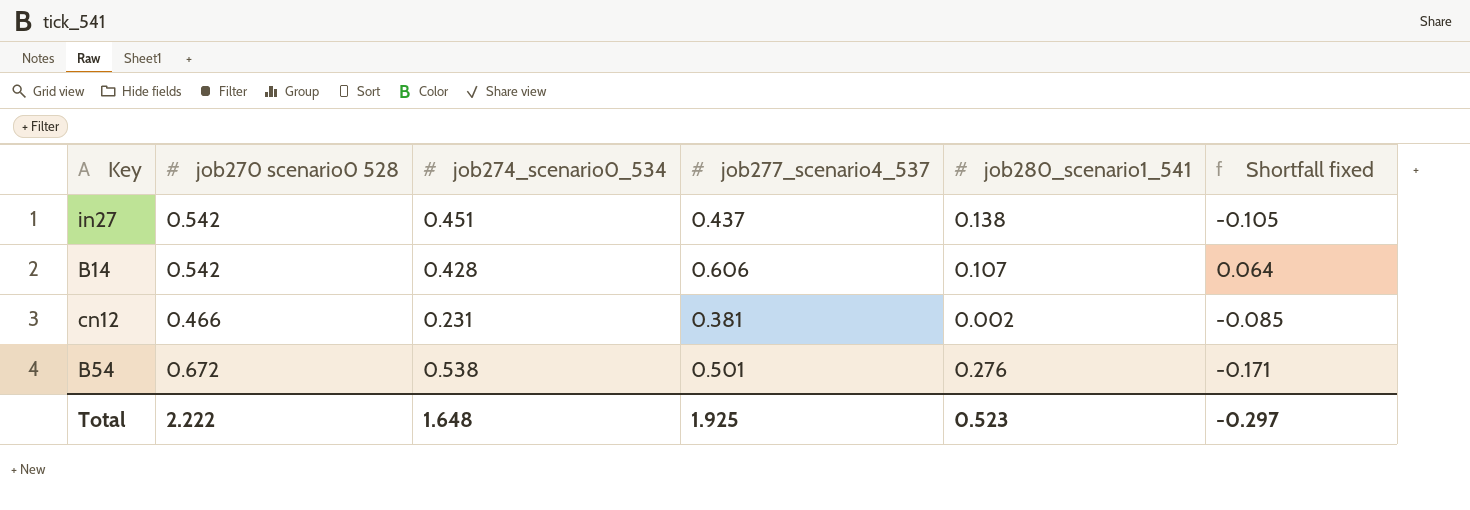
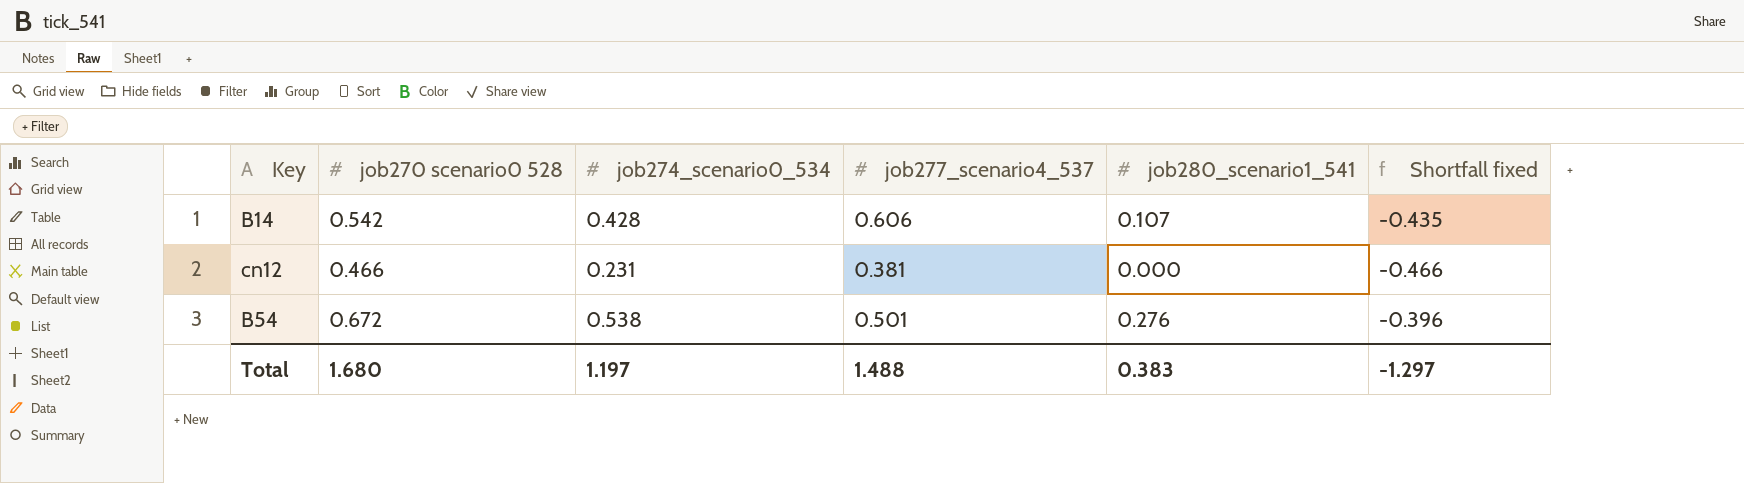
column Shortfall fixed | formula: [job277_scenario4_537] - [job270 scenario0 528] -> [job280_scenario1_541] - [job270 scenario0 528]
row in27: 0.542 | 0.451 | 0.437 | 0.138 | -0.105 -> none
cn12 | job280_scenario1_541: 0.002 -> 0.000
Total | job270 scenario0 528: 2.222 -> 1.680
Total | job274_scenario0_534: 1.648 -> 1.197
Total | job277_scenario4_537: 1.925 -> 1.488
Total | job280_scenario1_541: 0.523 -> 0.383
Total | Shortfall fixed: -0.297 -> -1.297

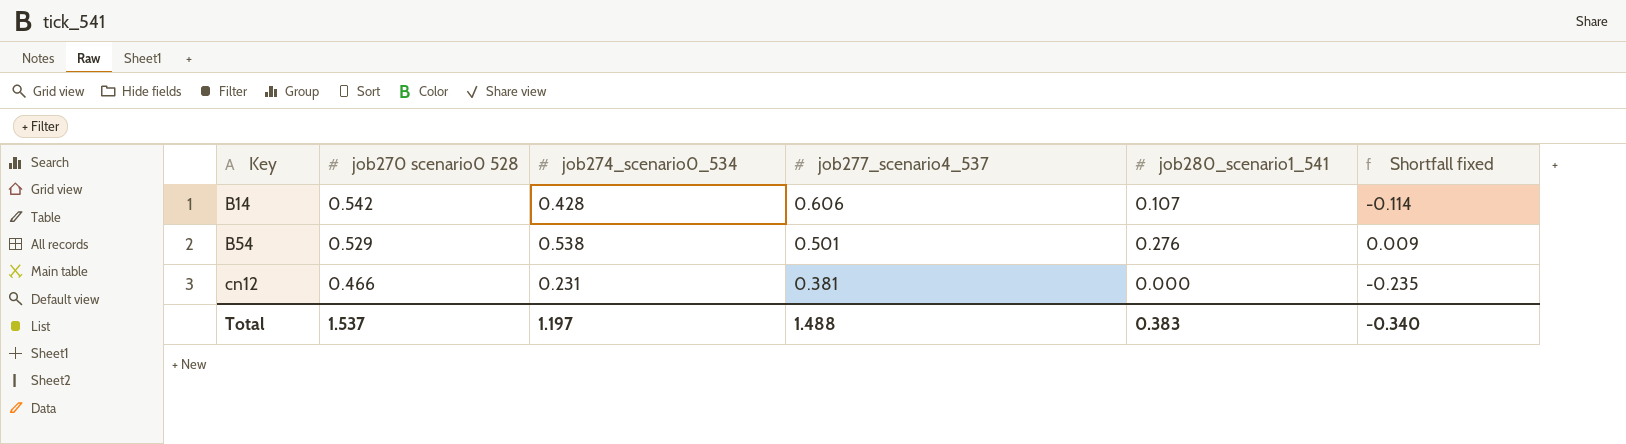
row order: none -> Key ascending
column Shortfall fixed | formula: [job280_scenario1_541] - [job270 scenario0 528] -> [job274_scenario0_534] - [job270 scenario0 528]
B54 | job270 scenario0 528: 0.672 -> 0.529
Total | job270 scenario0 528: 1.680 -> 1.537
Total | Shortfall fixed: -1.297 -> -0.340

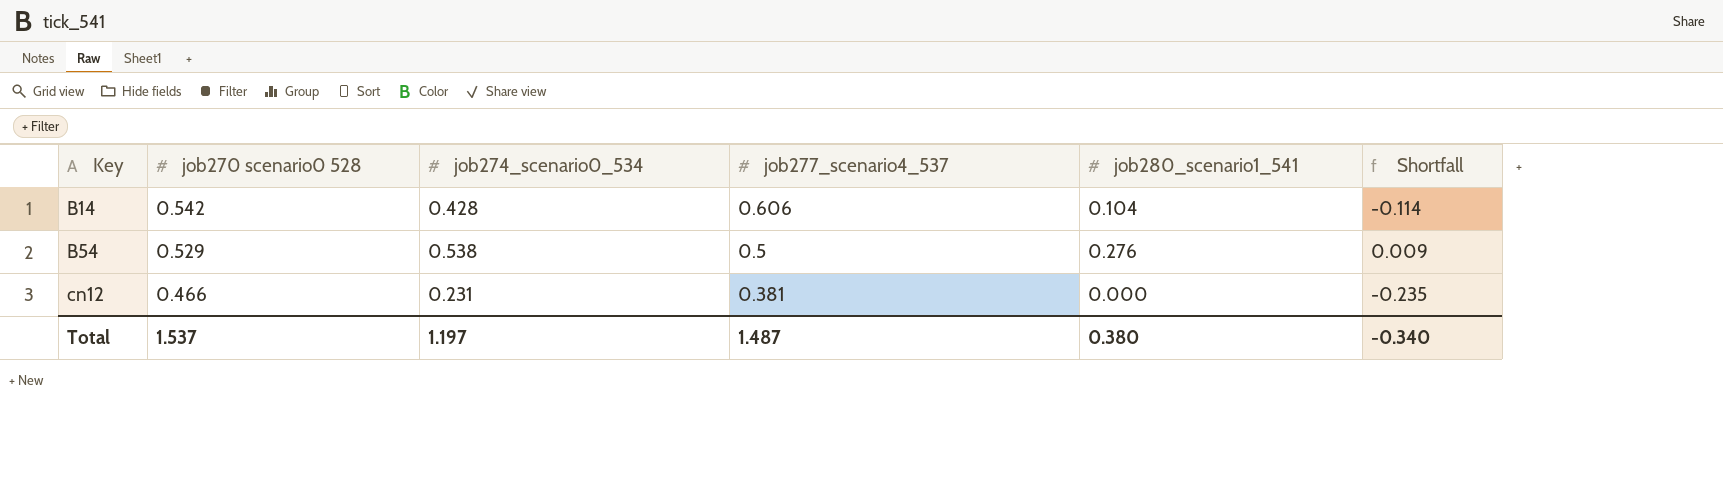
column name: Shortfall fixed -> Shortfall
B14 | job280_scenario1_541: 0.107 -> 0.104
B54 | job277_scenario4_537: 0.501 -> 0.5
Total | job277_scenario4_537: 1.488 -> 1.487
Total | job280_scenario1_541: 0.383 -> 0.380

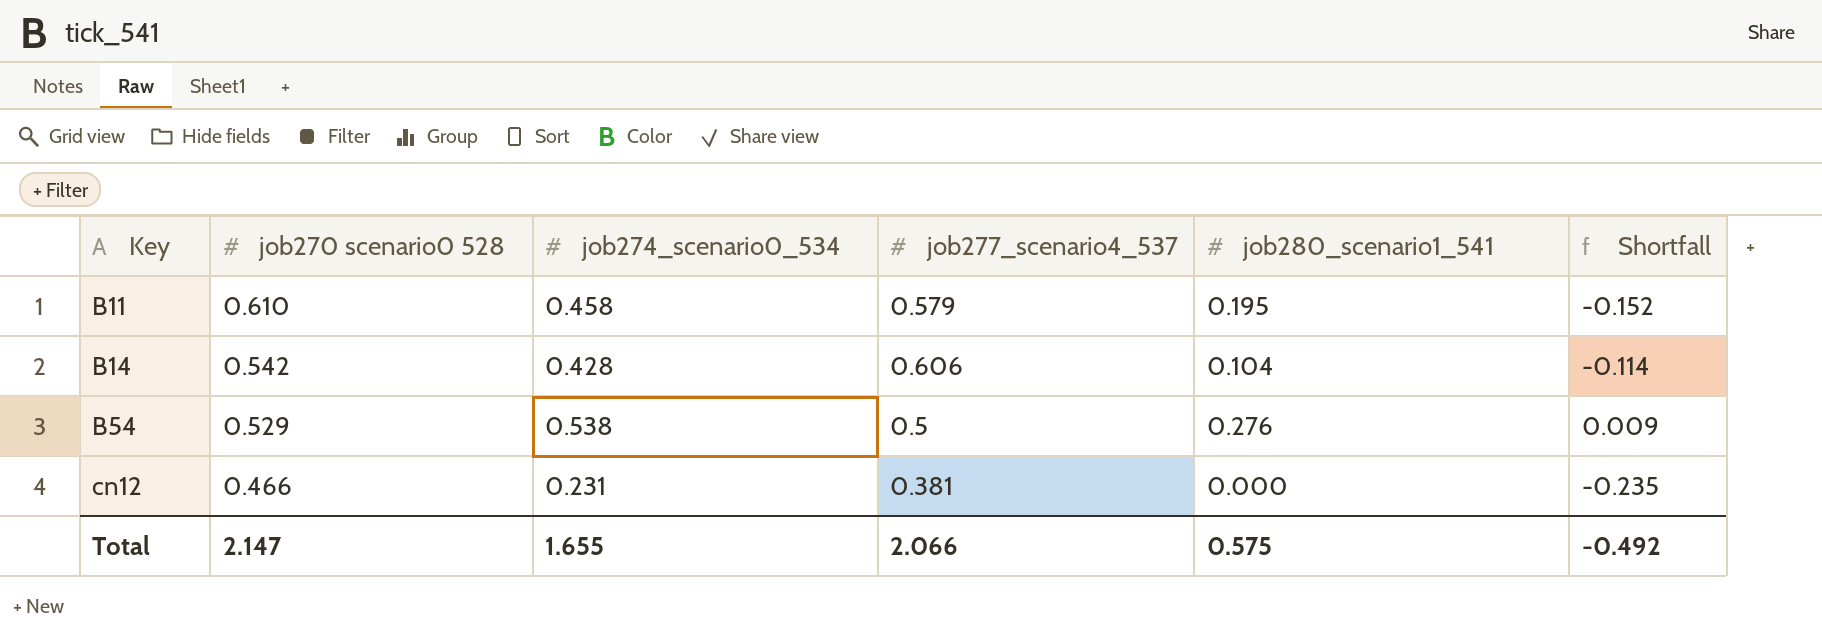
row B11: none -> 0.610 | 0.458 | 0.579 | 0.195 | -0.152
Total | job270 scenario0 528: 1.537 -> 2.147
Total | job274_scenario0_534: 1.197 -> 1.655
Total | job277_scenario4_537: 1.487 -> 2.066
Total | job280_scenario1_541: 0.380 -> 0.575
Total | Shortfall: -0.340 -> -0.492

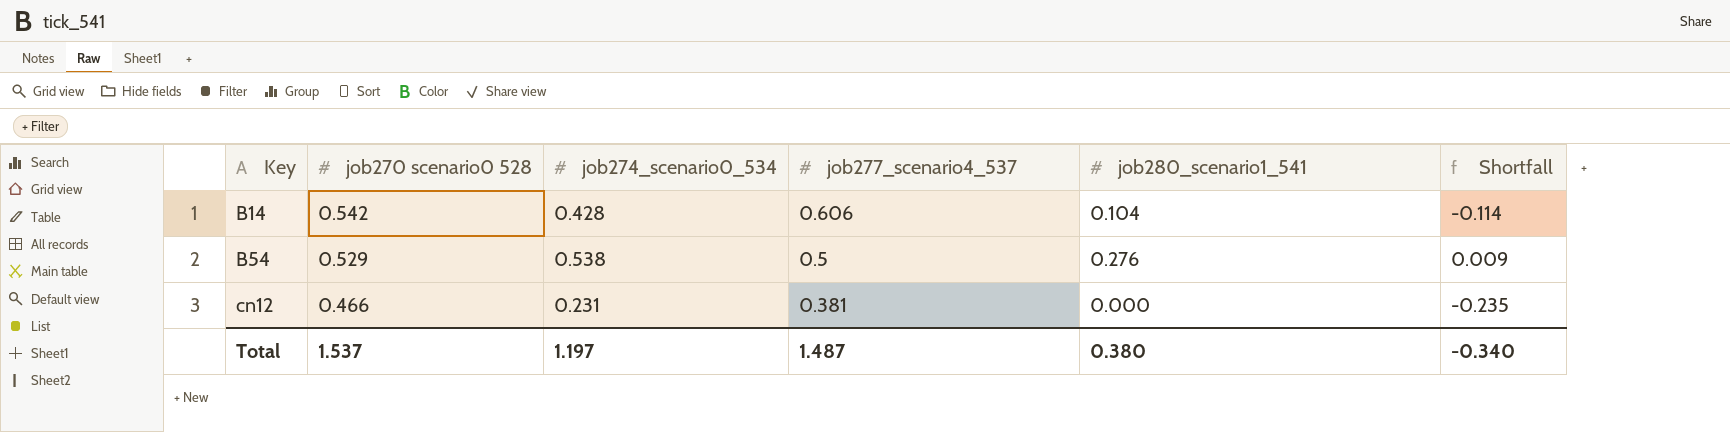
row B11: 0.610 | 0.458 | 0.579 | 0.195 | -0.152 -> none
Total | job270 scenario0 528: 2.147 -> 1.537
Total | job274_scenario0_534: 1.655 -> 1.197
Total | job277_scenario4_537: 2.066 -> 1.487
Total | job280_scenario1_541: 0.575 -> 0.380
Total | Shortfall: -0.492 -> -0.340

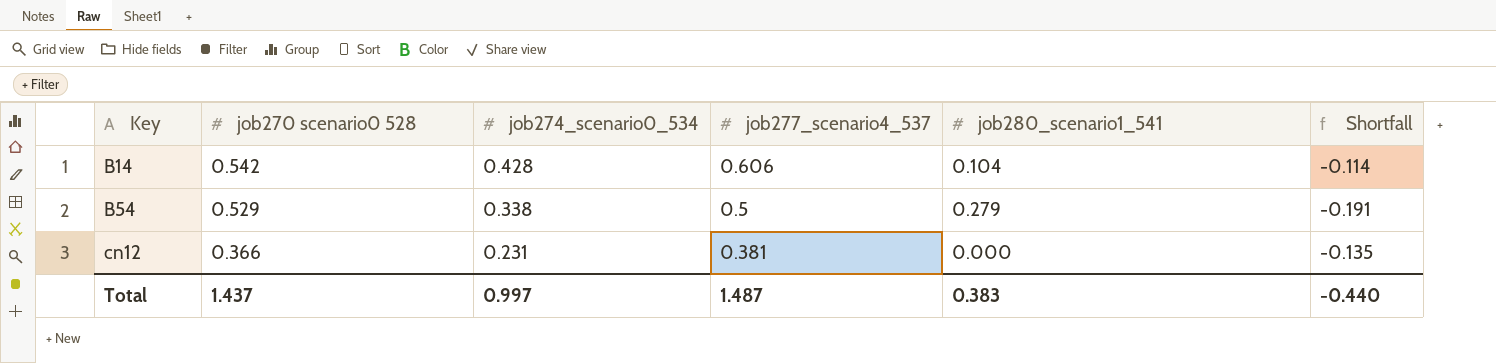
B54 | job274_scenario0_534: 0.538 -> 0.338
B54 | job280_scenario1_541: 0.276 -> 0.279
B54 | Shortfall: 0.009 -> -0.191
cn12 | job270 scenario0 528: 0.466 -> 0.366
cn12 | Shortfall: -0.235 -> -0.135
Total | job270 scenario0 528: 1.537 -> 1.437
Total | job274_scenario0_534: 1.197 -> 0.997
Total | job280_scenario1_541: 0.380 -> 0.383
Total | Shortfall: -0.340 -> -0.440

